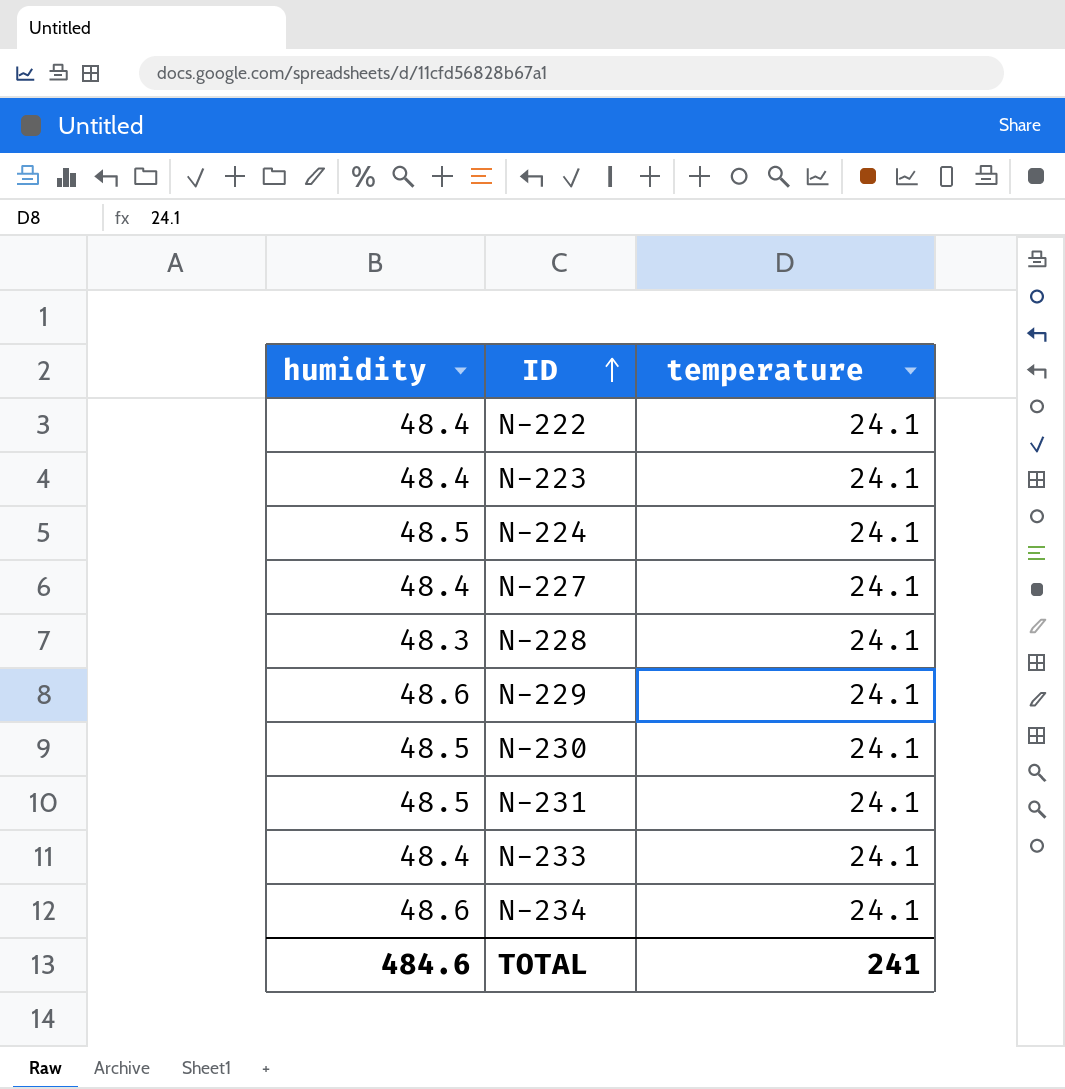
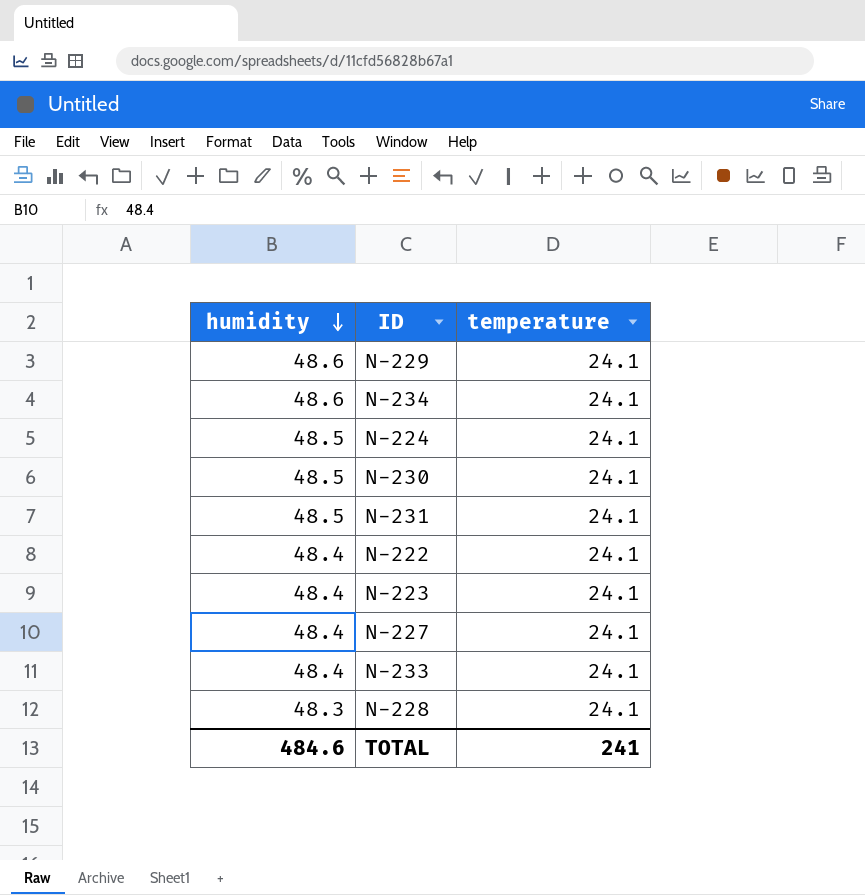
row order: ID ascending -> humidity descending

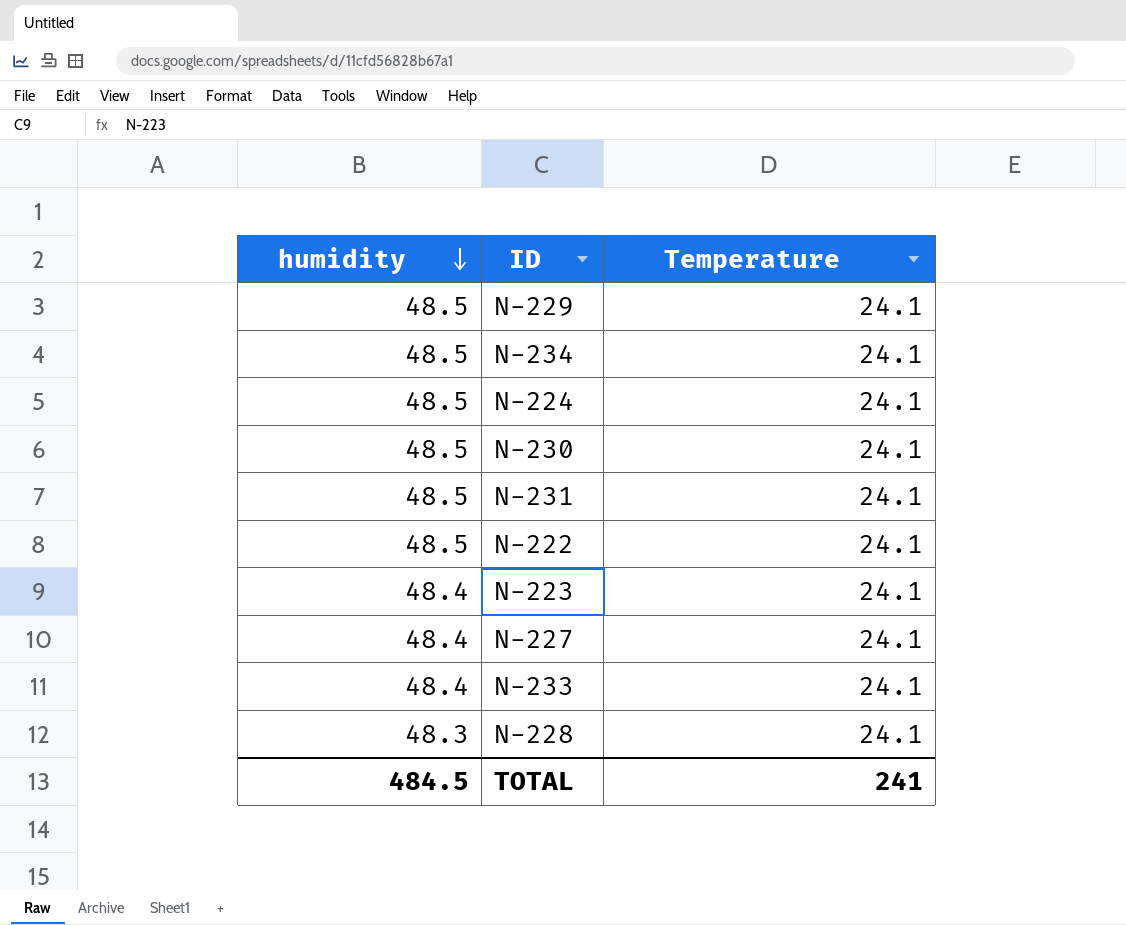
column name: temperature -> Temperature
N-229 | humidity: 48.6 -> 48.5
N-234 | humidity: 48.6 -> 48.5
N-222 | humidity: 48.4 -> 48.5
TOTAL | humidity: 484.6 -> 484.5

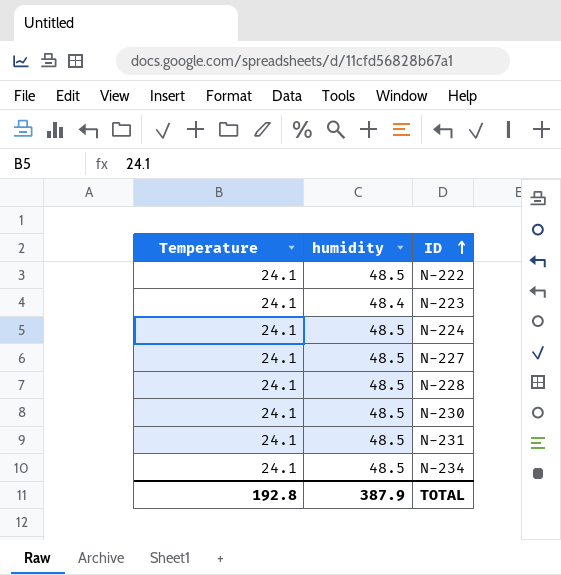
row order: humidity descending -> ID ascending
column Temperature | position: 3 -> 1
row N-229: 48.5 | 24.1 -> none
row N-233: 48.4 | 24.1 -> none
N-227 | humidity: 48.4 -> 48.5
N-228 | humidity: 48.3 -> 48.5
TOTAL | Temperature: 241 -> 192.8
TOTAL | humidity: 484.5 -> 387.9

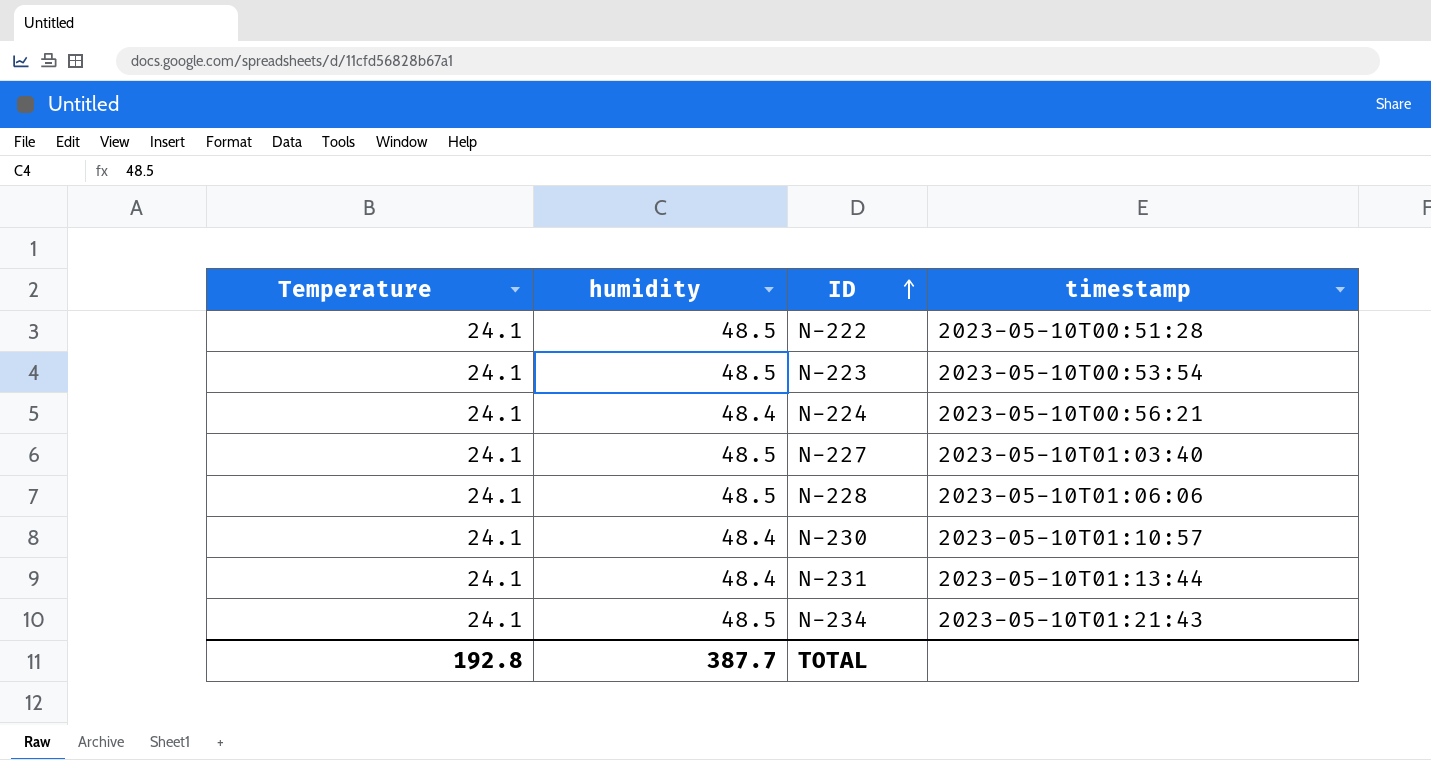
column timestamp | position: none -> 4
N-223 | humidity: 48.4 -> 48.5
N-224 | humidity: 48.5 -> 48.4
N-230 | humidity: 48.5 -> 48.4
N-231 | humidity: 48.5 -> 48.4
TOTAL | humidity: 387.9 -> 387.7

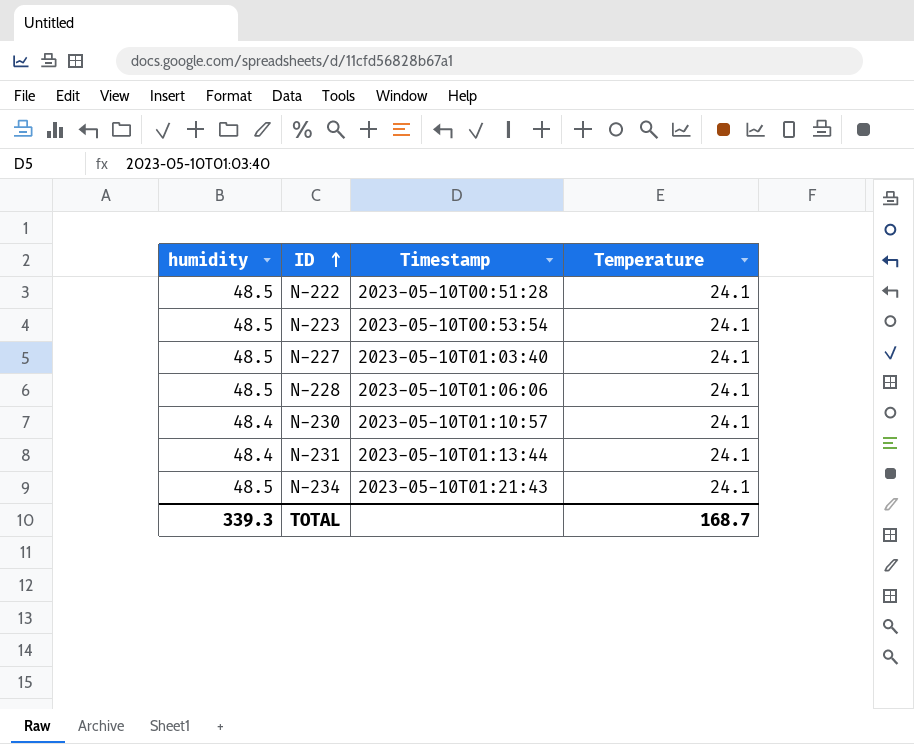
column name: timestamp -> Timestamp
column Temperature | position: 1 -> 4
row N-224: 24.1 | 48.4 | 2023-05-10T00:56:21 -> none
TOTAL | humidity: 387.7 -> 339.3
TOTAL | Temperature: 192.8 -> 168.7

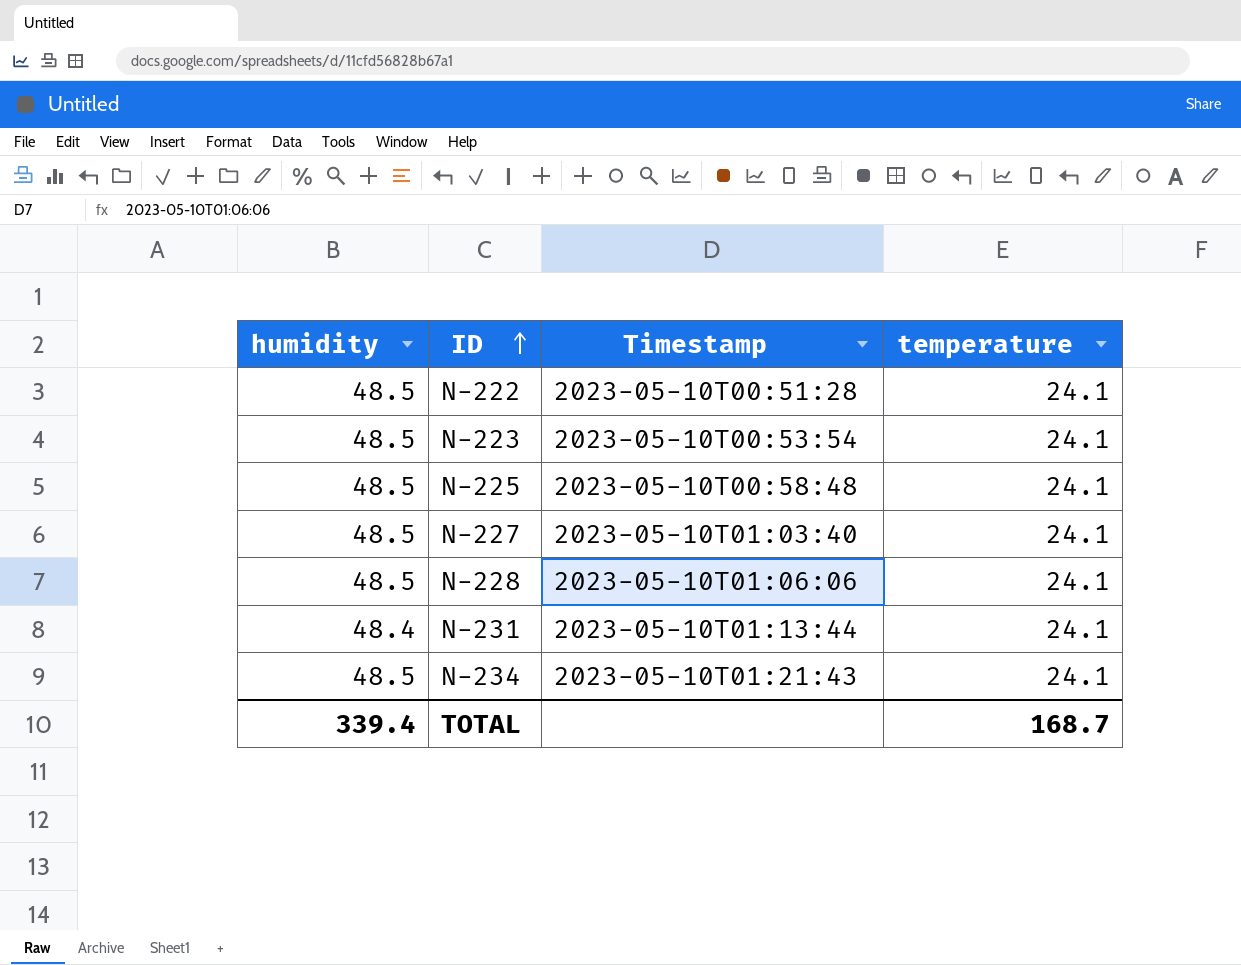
column name: Temperature -> temperature
row N-230: 48.4 | 2023-05-10T01:10:57 | 24.1 -> none
row N-225: none -> 48.5 | 2023-05-10T00:58:48 | 24.1
TOTAL | humidity: 339.3 -> 339.4

